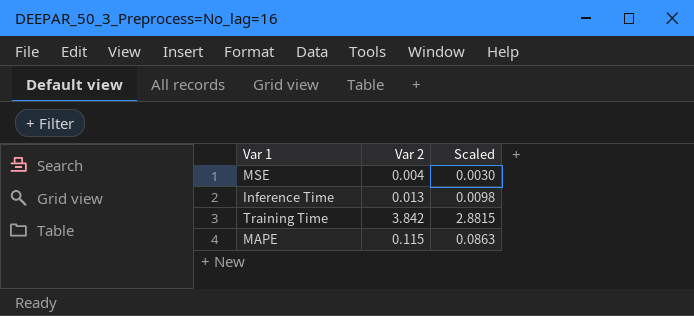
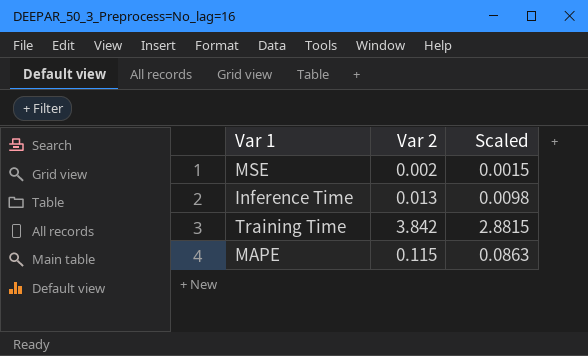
MSE | Var 2: 0.004 -> 0.002
MSE | Scaled: 0.0030 -> 0.0015

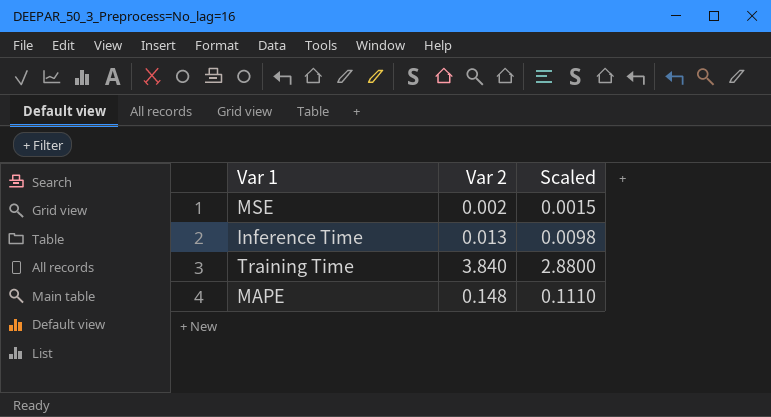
Training Time | Var 2: 3.842 -> 3.840
Training Time | Scaled: 2.8815 -> 2.8800
MAPE | Var 2: 0.115 -> 0.148
MAPE | Scaled: 0.0863 -> 0.1110

